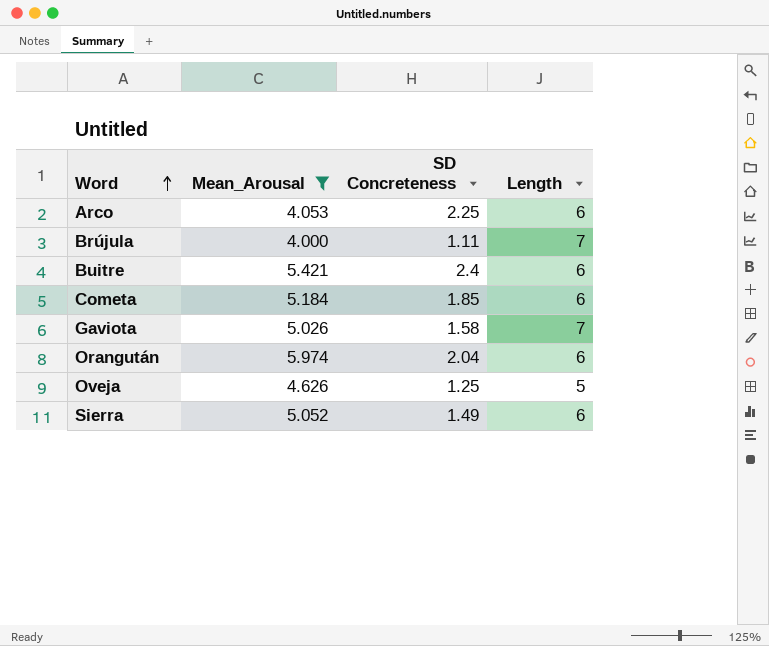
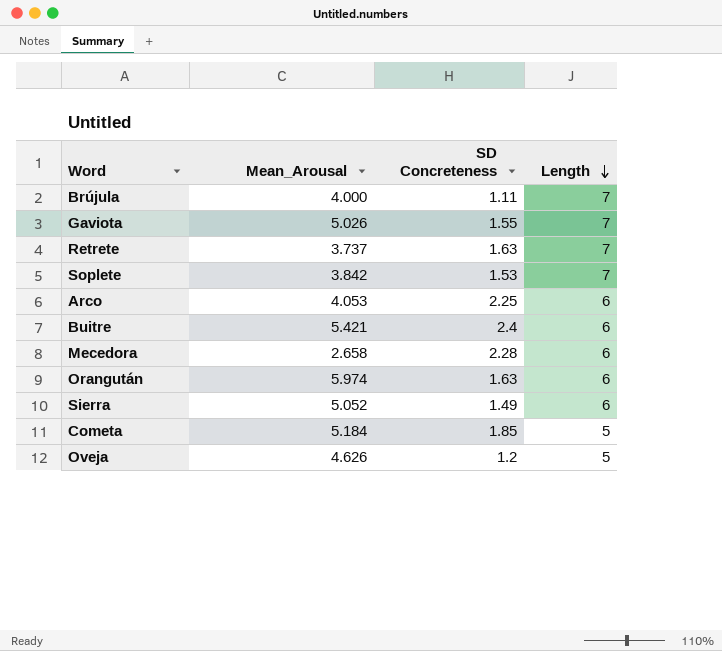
filter: Mean_Arousal >= 4.000 -> none
row order: Word ascending -> Length descending
Gaviota | SD Concreteness: 1.58 -> 1.55
Orangután | SD Concreteness: 2.04 -> 1.63
Cometa | Length: 6 -> 5
Oveja | SD Concreteness: 1.25 -> 1.2

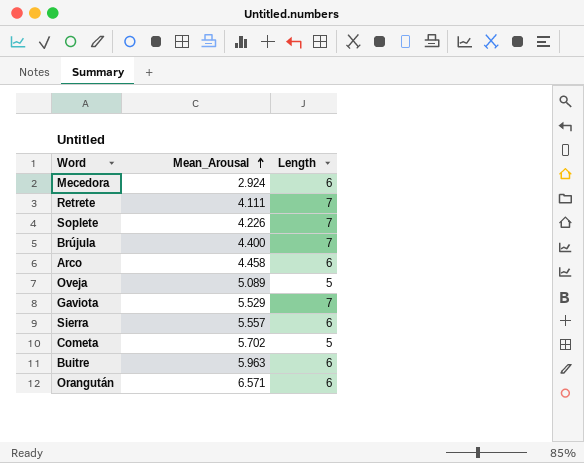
row order: Length descending -> Mean_Arousal ascending
column SD Concreteness | position: 3 -> none
Mecedora | Mean_Arousal: 2.658 -> 2.924
Retrete | Mean_Arousal: 3.737 -> 4.111
Soplete | Mean_Arousal: 3.842 -> 4.226
Brújula | Mean_Arousal: 4.000 -> 4.400
Arco | Mean_Arousal: 4.053 -> 4.458
Oveja | Mean_Arousal: 4.626 -> 5.089
Gaviota | Mean_Arousal: 5.026 -> 5.529
Sierra | Mean_Arousal: 5.052 -> 5.557
Cometa | Mean_Arousal: 5.184 -> 5.702
Buitre | Mean_Arousal: 5.421 -> 5.963
Orangután | Mean_Arousal: 5.974 -> 6.571

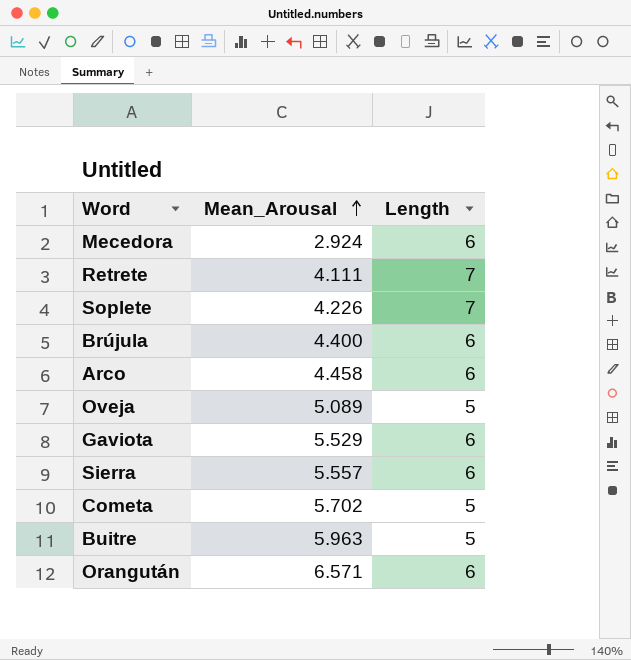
Brújula | Length: 7 -> 6
Gaviota | Length: 7 -> 6
Buitre | Length: 6 -> 5

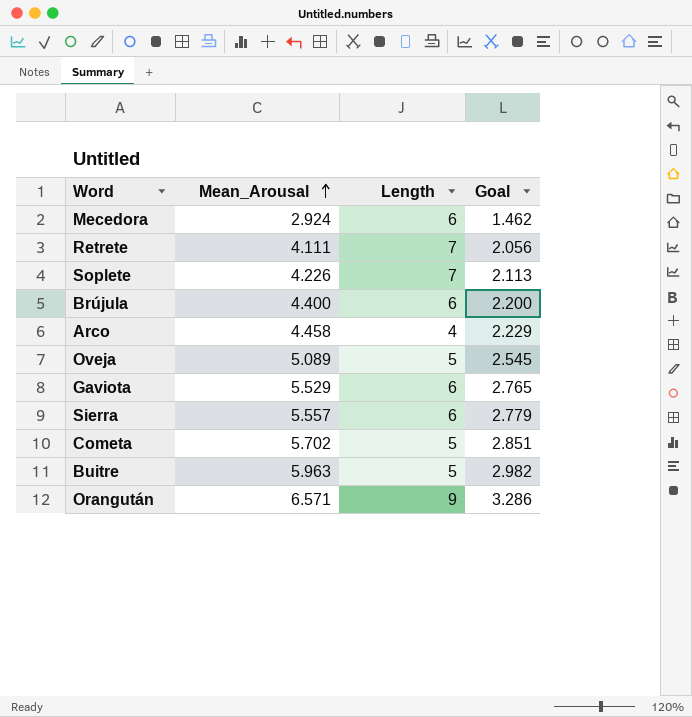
column Goal | formula: none -> [Mean_Arousal] * 0.5
Arco | Length: 6 -> 4
Orangután | Length: 6 -> 9

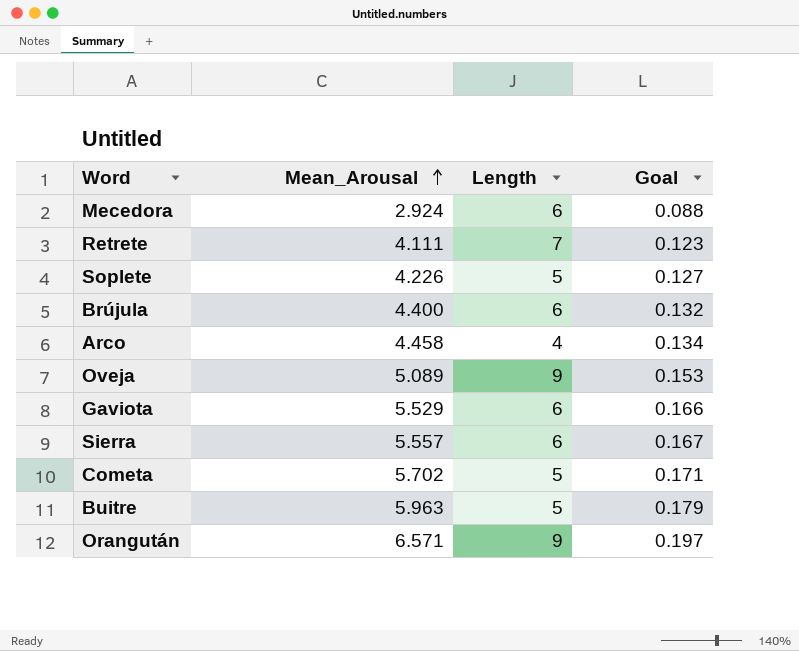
column Goal | formula: [Mean_Arousal] * 0.5 -> [Mean_Arousal] * 0.03
Soplete | Length: 7 -> 5
Oveja | Length: 5 -> 9

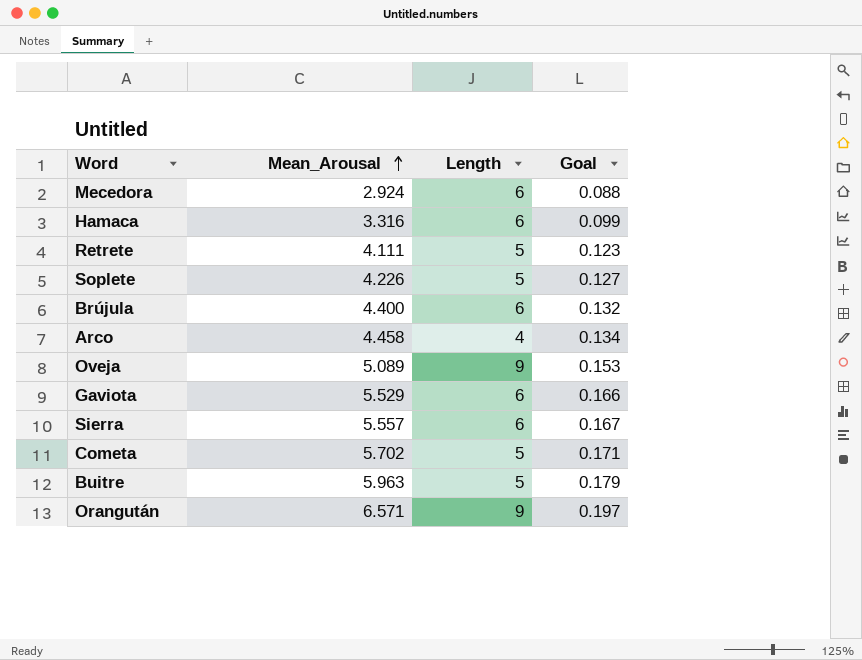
row Hamaca: none -> 3.316 | 6 | 0.099
Retrete | Length: 7 -> 5

